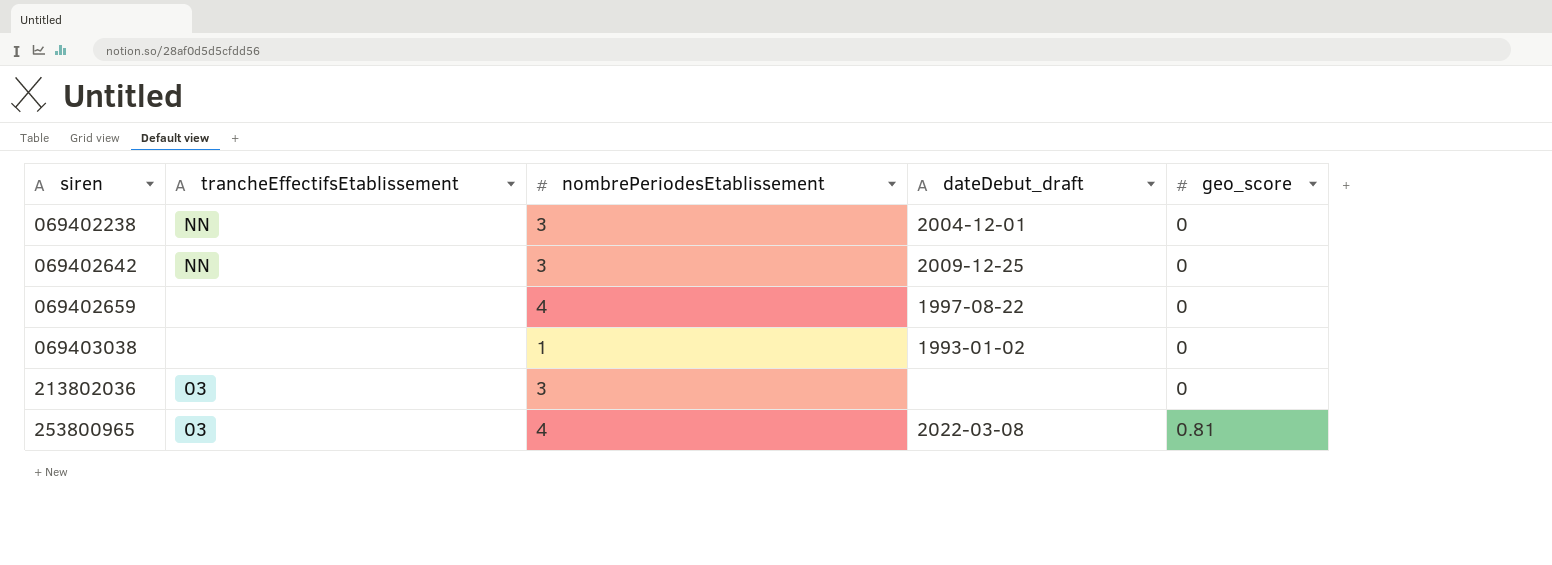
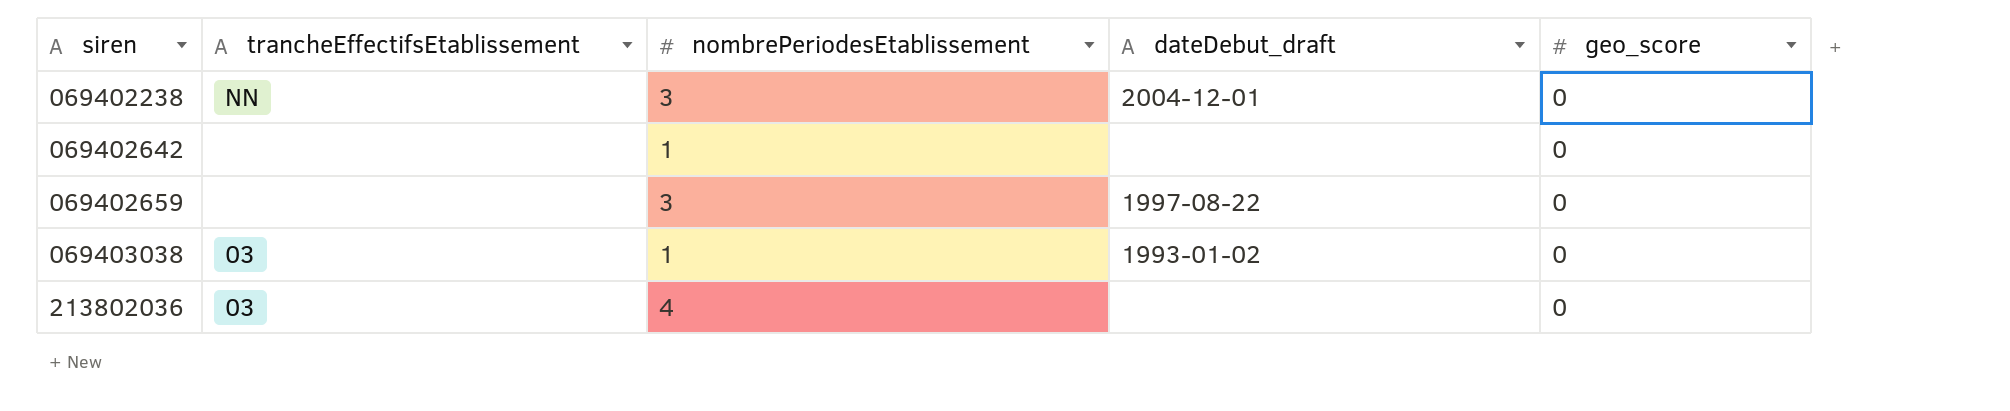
row 253800965: 03 | 4 | 2022-03-08 | 0.81 -> none
069402642 | trancheEffectifsEtablissement: NN -> none
069402642 | nombrePeriodesEtablissement: 3 -> 1
069402642 | dateDebut_draft: 2009-12-25 -> none
069402659 | nombrePeriodesEtablissement: 4 -> 3
069403038 | trancheEffectifsEtablissement: none -> 03
213802036 | nombrePeriodesEtablissement: 3 -> 4

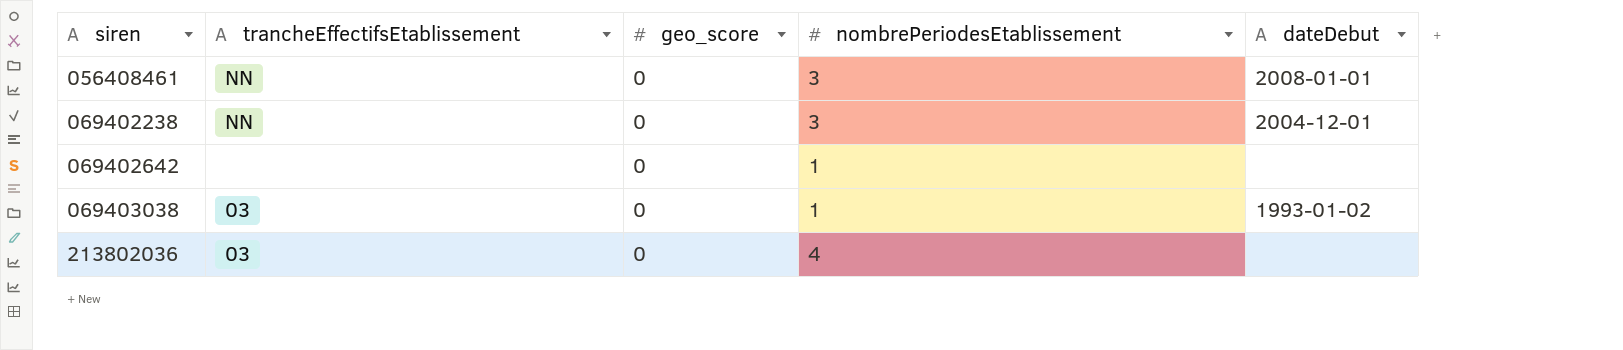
column geo_score | position: 5 -> 3
column name: dateDebut_draft -> dateDebut
row 069402659: none | 3 | 1997-08-22 | 0 -> none
row 056408461: none -> NN | 0 | 3 | 2008-01-01

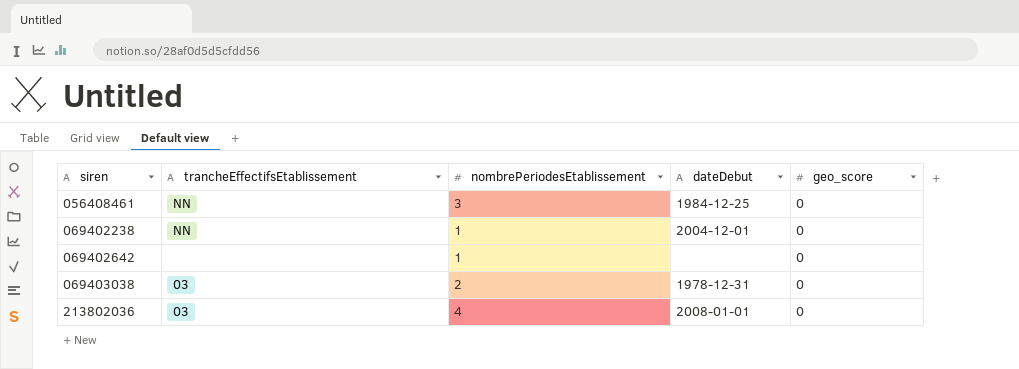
column geo_score | position: 3 -> 5
056408461 | dateDebut: 2008-01-01 -> 1984-12-25
069402238 | nombrePeriodesEtablissement: 3 -> 1
069403038 | nombrePeriodesEtablissement: 1 -> 2
069403038 | dateDebut: 1993-01-02 -> 1978-12-31
213802036 | dateDebut: none -> 2008-01-01

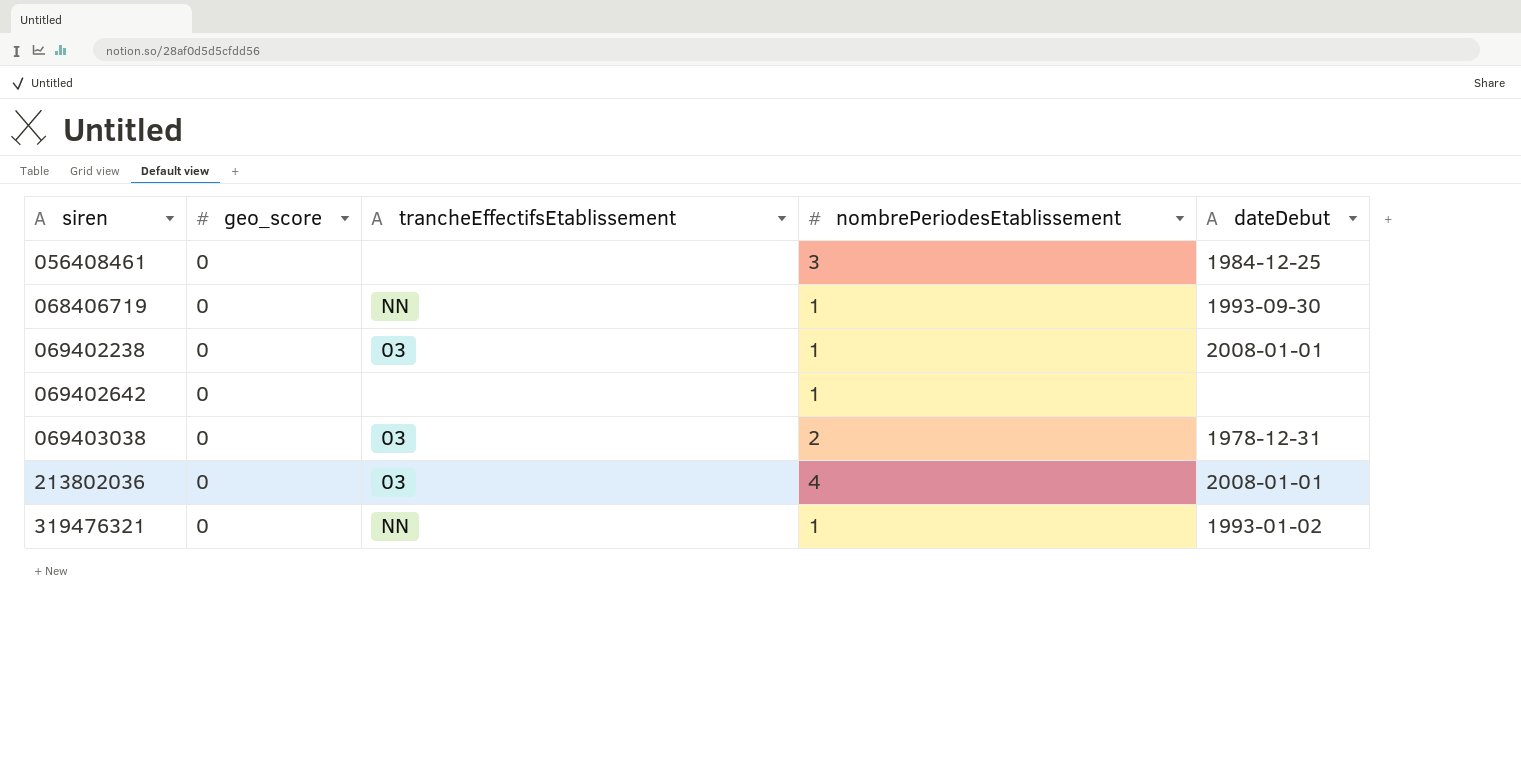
column geo_score | position: 5 -> 2
056408461 | trancheEffectifsEtablissement: NN -> none
row 068406719: none -> 0 | NN | 1 | 1993-09-30
069402238 | trancheEffectifsEtablissement: NN -> 03
069402238 | dateDebut: 2004-12-01 -> 2008-01-01
row 319476321: none -> 0 | NN | 1 | 1993-01-02

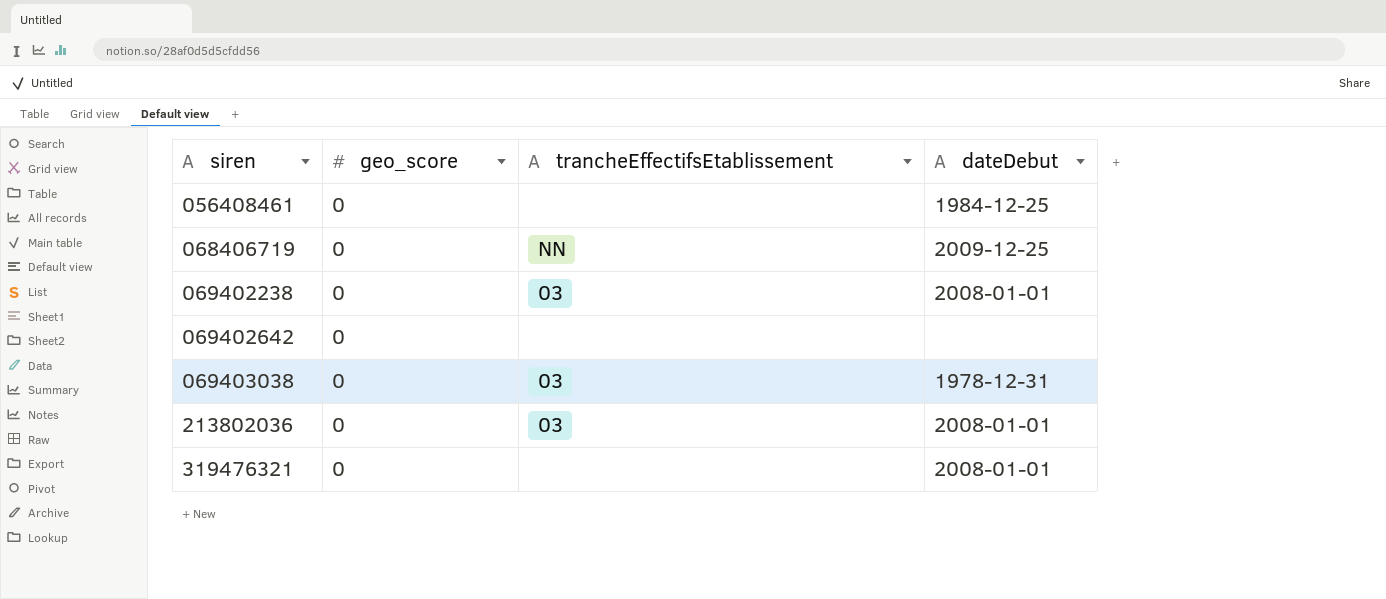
column nombrePeriodesEtablissement | position: 4 -> none
068406719 | dateDebut: 1993-09-30 -> 2009-12-25
319476321 | trancheEffectifsEtablissement: NN -> none
319476321 | dateDebut: 1993-01-02 -> 2008-01-01

